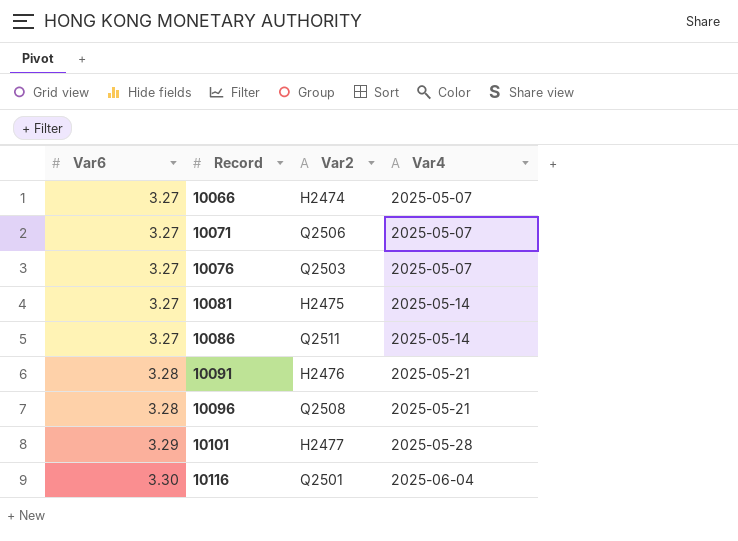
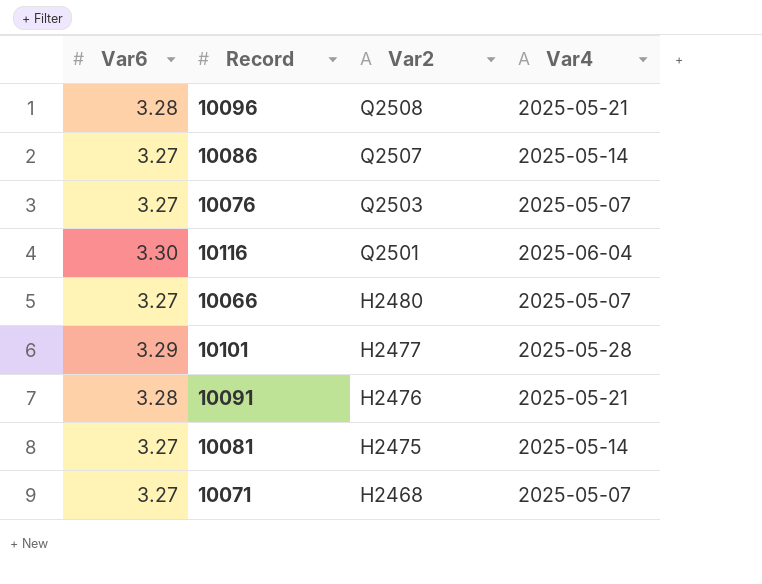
row order: Var6 ascending -> Var2 descending
10086 | Var2: Q2511 -> Q2507
10066 | Var2: H2474 -> H2480
10071 | Var2: Q2506 -> H2468

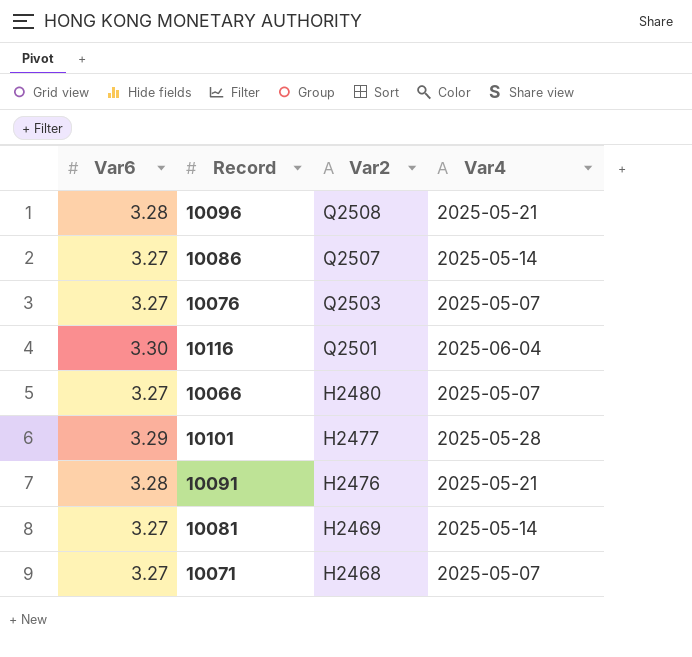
10081 | Var2: H2475 -> H2469

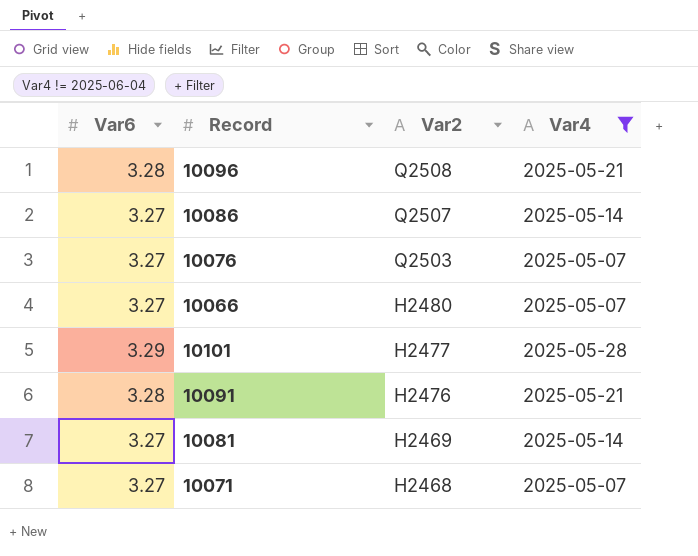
filter: none -> Var4 != 2025-06-04

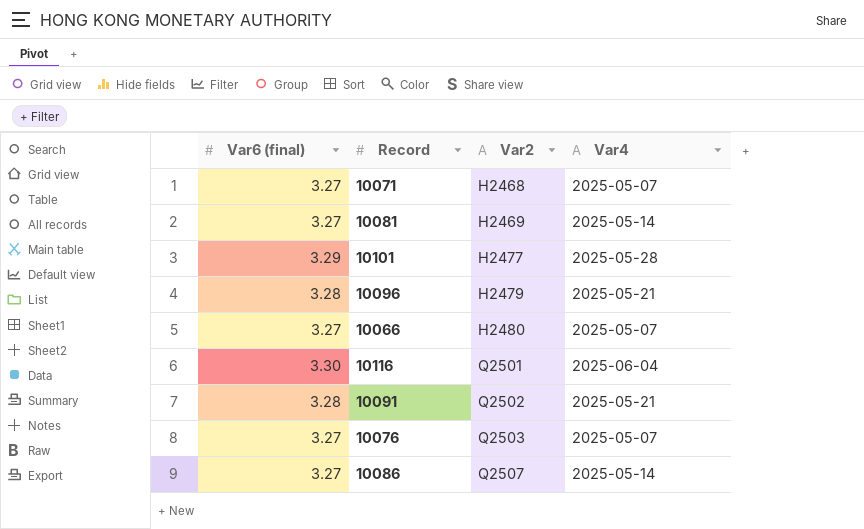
filter: Var4 != 2025-06-04 -> none
row order: Var2 descending -> Var2 ascending
column name: Var6 -> Var6 (final)
10096 | Var2: Q2508 -> H2479
10091 | Var2: H2476 -> Q2502

